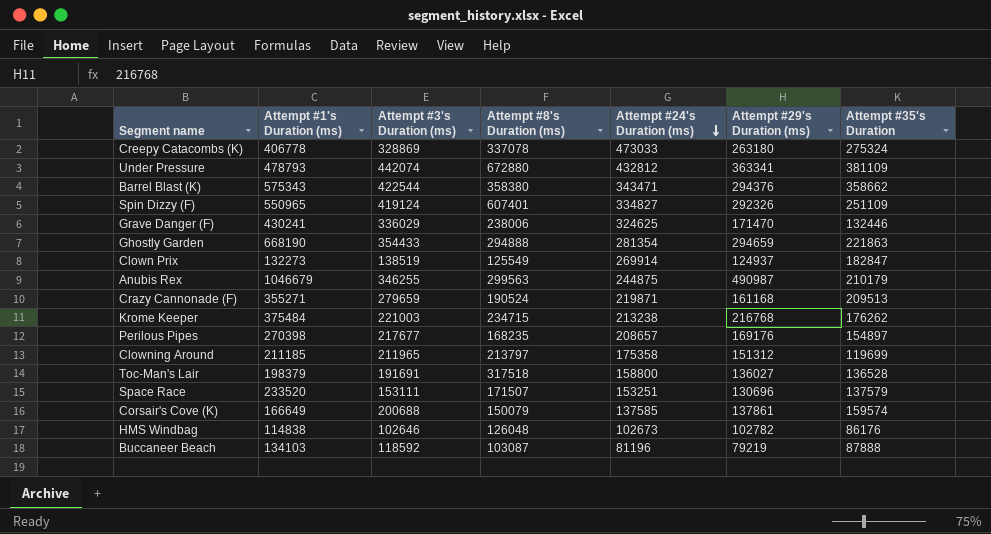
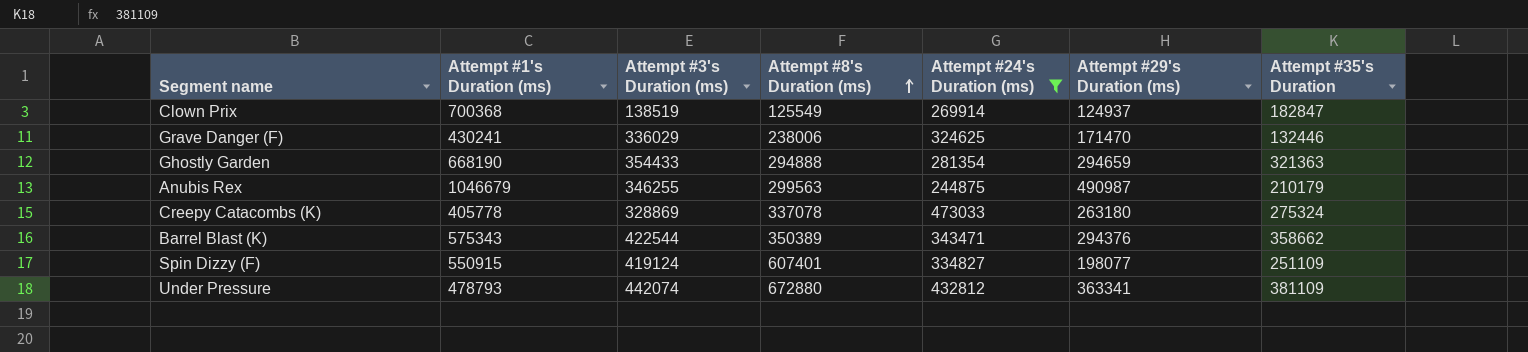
filter: none -> Attempt #24's Duration (ms) >= 244875
row order: Attempt #24's Duration (ms) descending -> Attempt #8's Duration (ms) ascending
Clown Prix | Attempt #1's Duration (ms): 132273 -> 700368
Ghostly Garden | Attempt #35's Duration: 221863 -> 321363
Creepy Catacombs (K) | Attempt #1's Duration (ms): 406778 -> 405778
Barrel Blast (K) | Attempt #8's Duration (ms): 358380 -> 350389
Spin Dizzy (F) | Attempt #1's Duration (ms): 550965 -> 550915
Spin Dizzy (F) | Attempt #29's Duration (ms): 292326 -> 198077

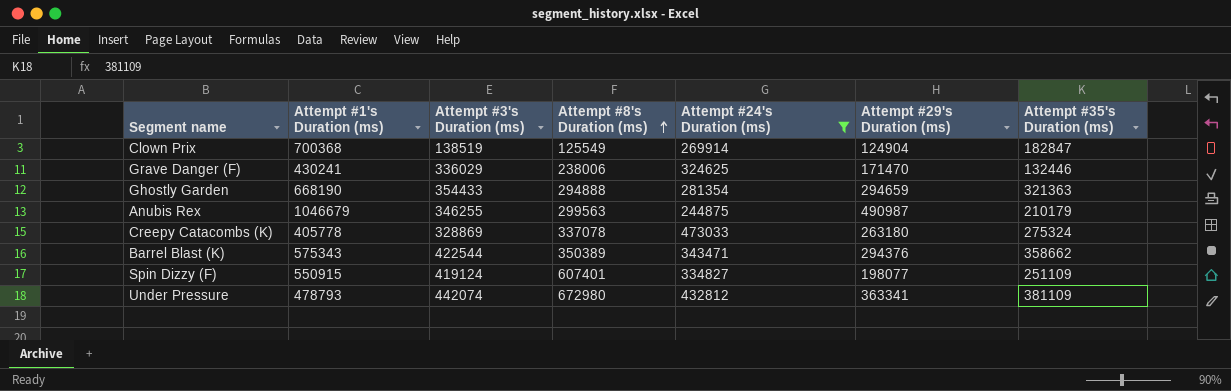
column name: Attempt #35's Duration -> Attempt #35's Duration (ms)
Clown Prix | Attempt #29's Duration (ms): 124937 -> 124904
Under Pressure | Attempt #8's Duration (ms): 672880 -> 672980

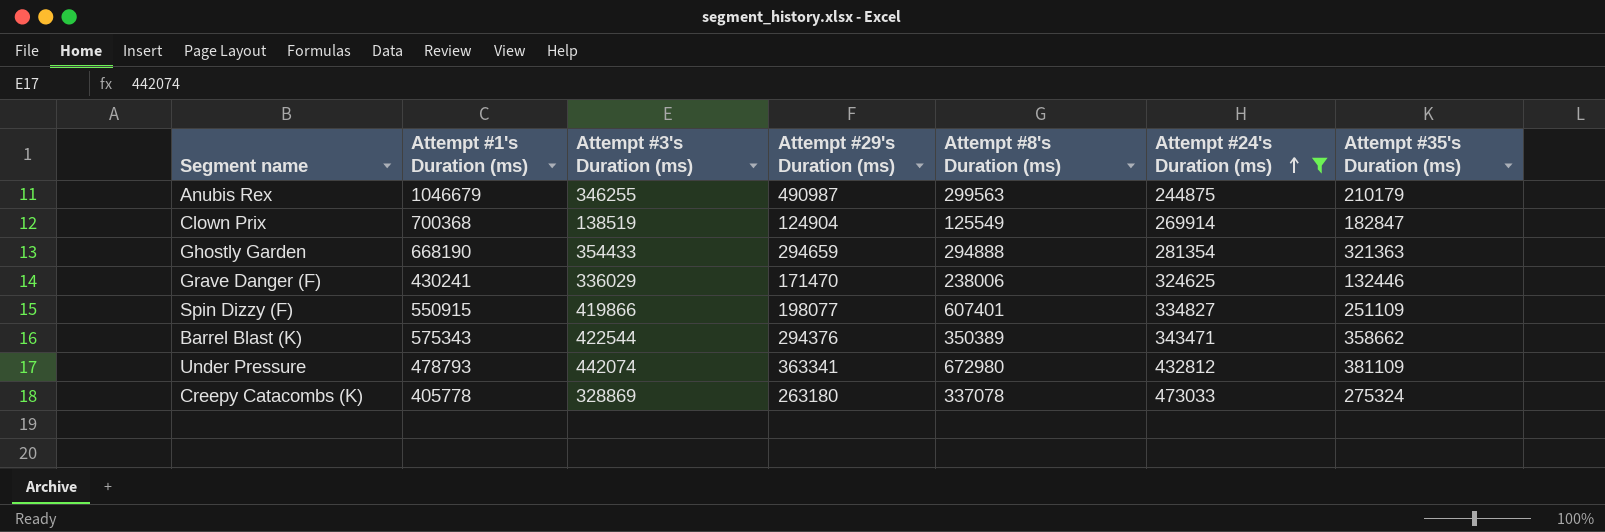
row order: Attempt #8's Duration (ms) ascending -> Attempt #24's Duration (ms) ascending
column Attempt #29's Duration (ms) | position: 6 -> 4
Spin Dizzy (F) | Attempt #3's Duration (ms): 419124 -> 419866

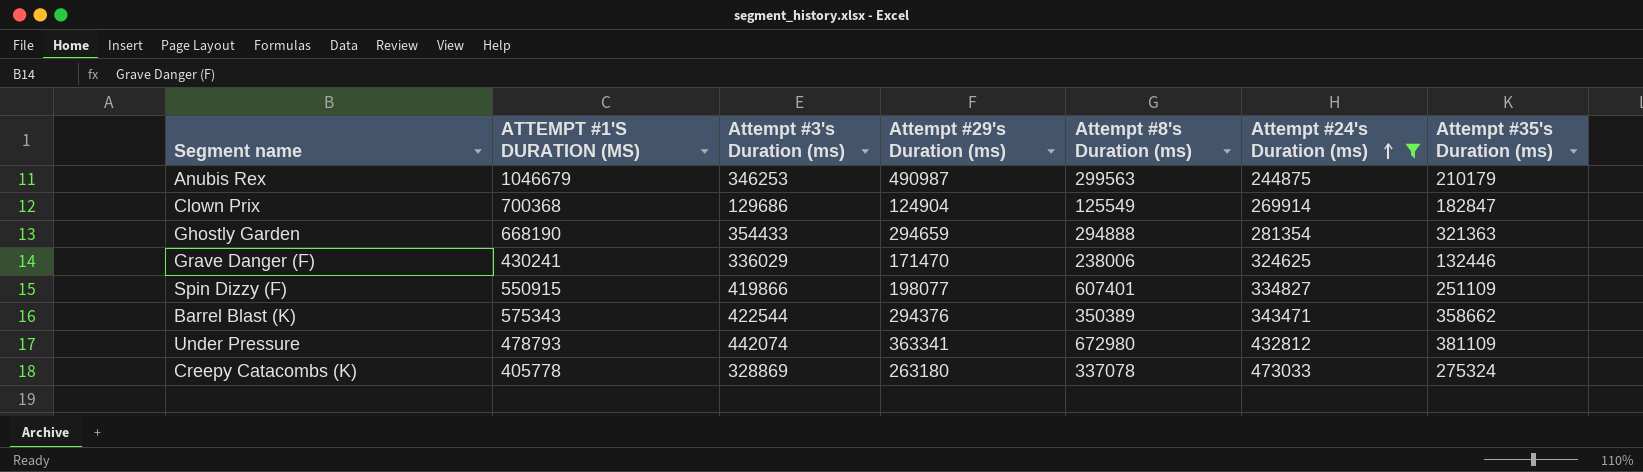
column name: Attempt #1's Duration (ms) -> ATTEMPT #1'S DURATION (MS)
Anubis Rex | Attempt #3's Duration (ms): 346255 -> 346253
Clown Prix | Attempt #3's Duration (ms): 138519 -> 129686

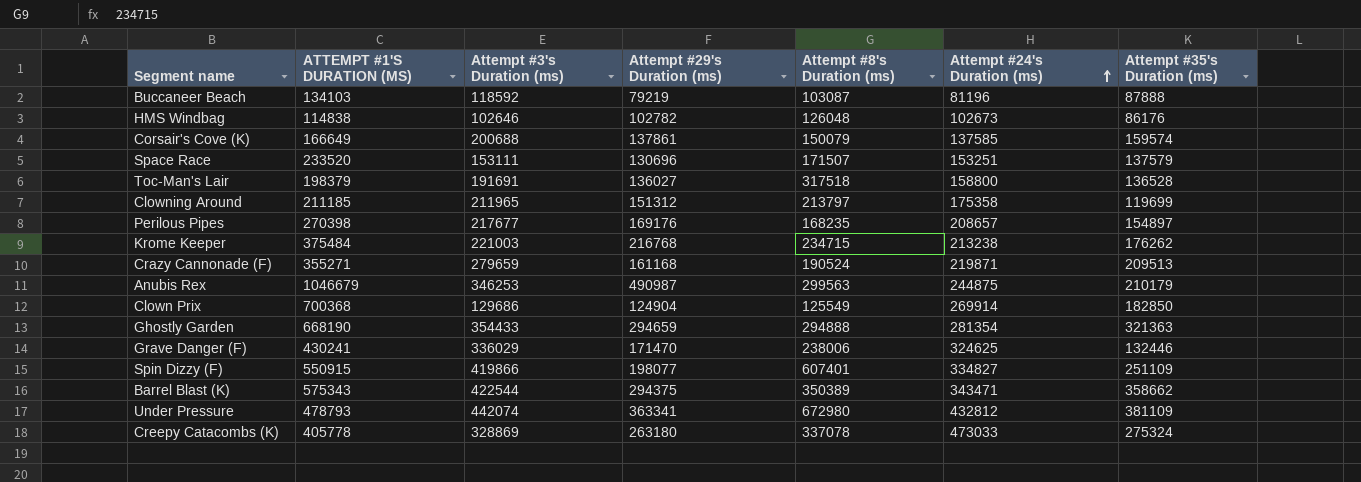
filter: Attempt #24's Duration (ms) >= 244875 -> none
Clown Prix | Attempt #35's Duration (ms): 182847 -> 182850
Barrel Blast (K) | Attempt #29's Duration (ms): 294376 -> 294375

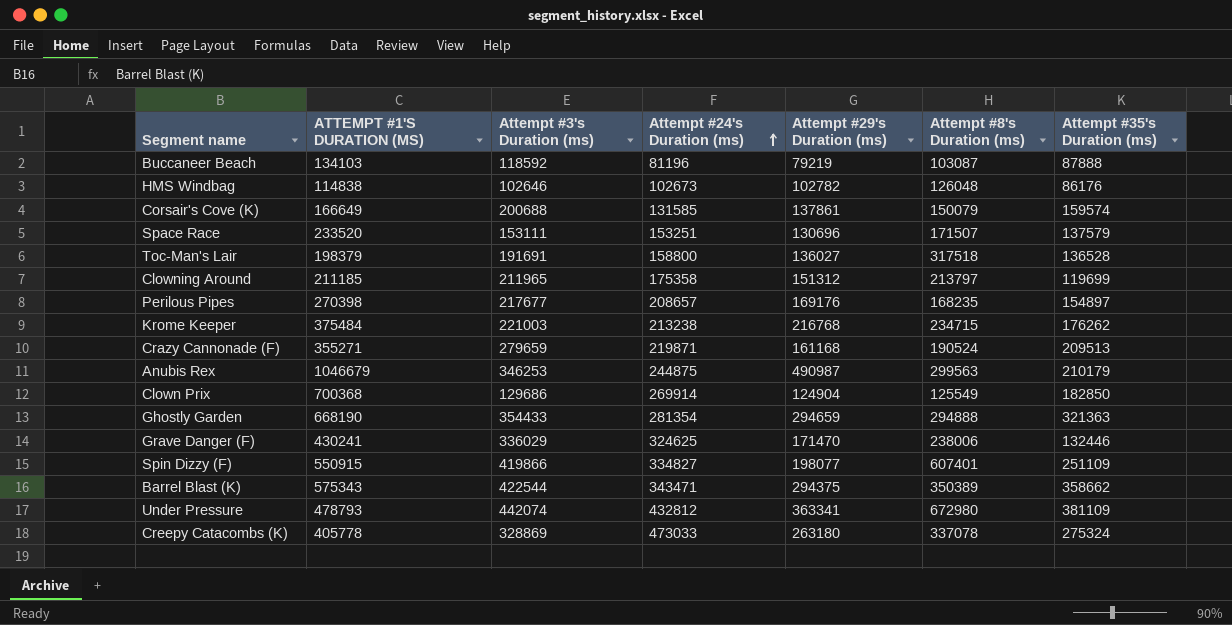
column Attempt #24's Duration (ms) | position: 6 -> 4
Corsair's Cove (K) | Attempt #24's Duration (ms): 137585 -> 131585

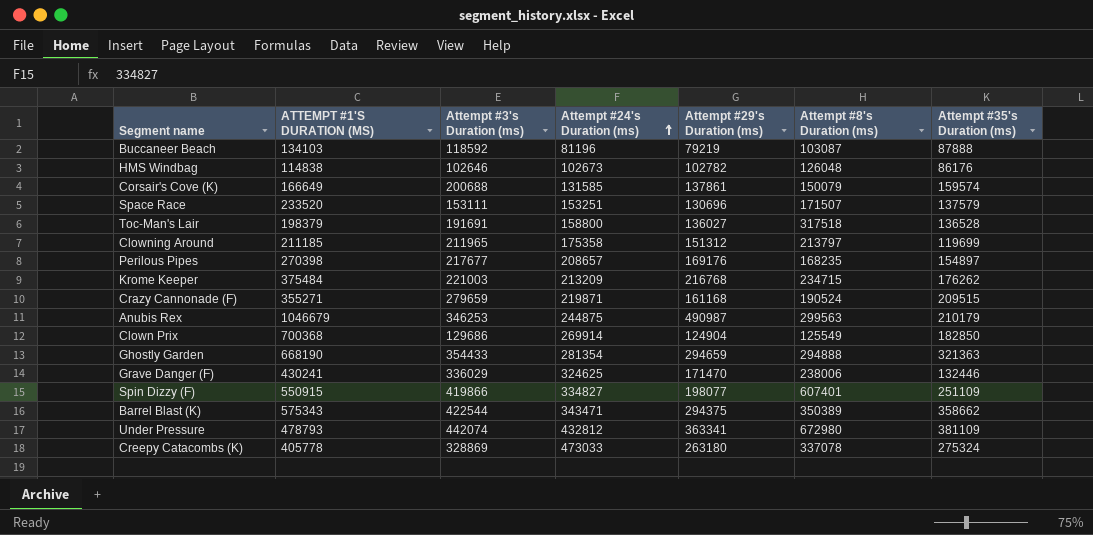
Krome Keeper | Attempt #24's Duration (ms): 213238 -> 213209
Crazy Cannonade (F) | Attempt #35's Duration (ms): 209513 -> 209515

